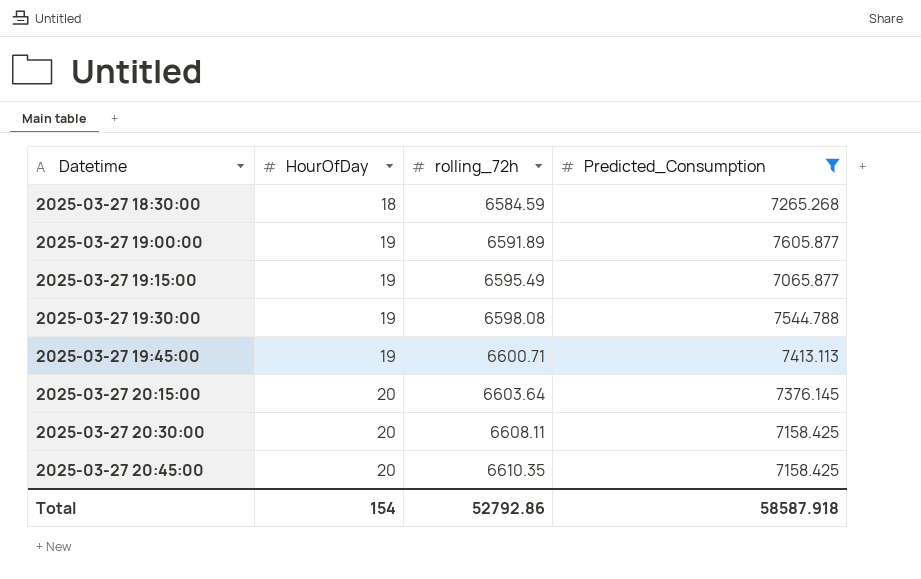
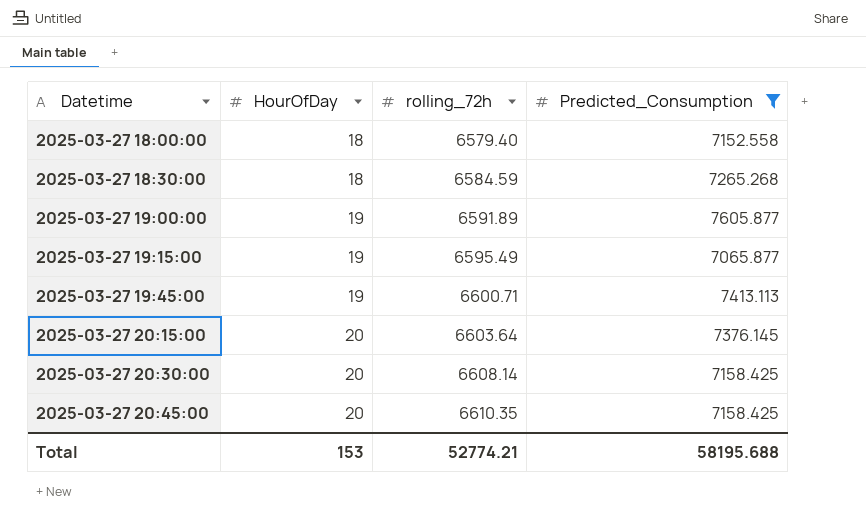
row 2025-03-27 19:30:00: 19 | 6598.08 | 7544.788 -> none
row 2025-03-27 18:00:00: none -> 18 | 6579.40 | 7152.558
2025-03-27 20:30:00 | rolling_72h: 6608.11 -> 6608.14
Total | HourOfDay: 154 -> 153
Total | rolling_72h: 52792.86 -> 52774.21
Total | Predicted_Consumption: 58587.918 -> 58195.688

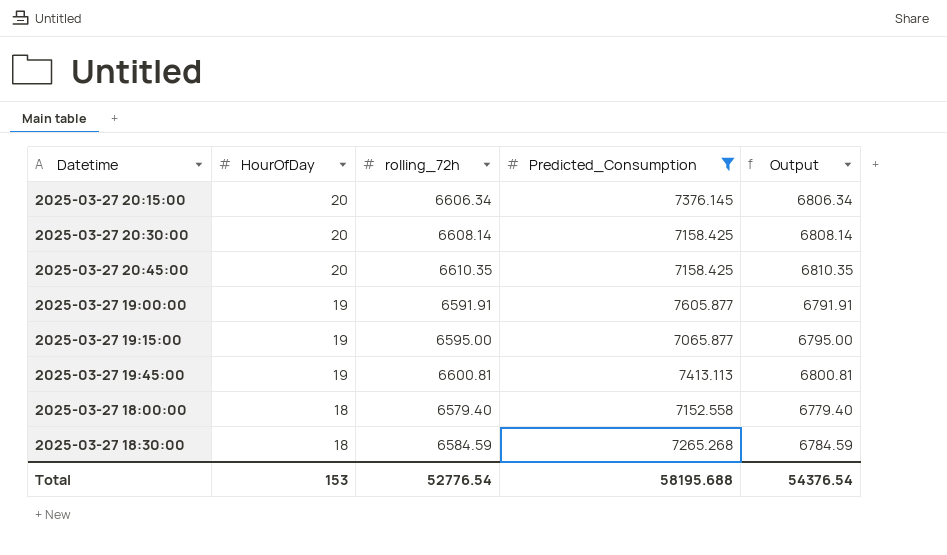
row order: Datetime ascending -> HourOfDay descending
column Output | formula: none -> [rolling_72h] + 200
2025-03-27 20:15:00 | rolling_72h: 6603.64 -> 6606.34
2025-03-27 19:00:00 | rolling_72h: 6591.89 -> 6591.91
2025-03-27 19:15:00 | rolling_72h: 6595.49 -> 6595.00
2025-03-27 19:45:00 | rolling_72h: 6600.71 -> 6600.81
Total | rolling_72h: 52774.21 -> 52776.54

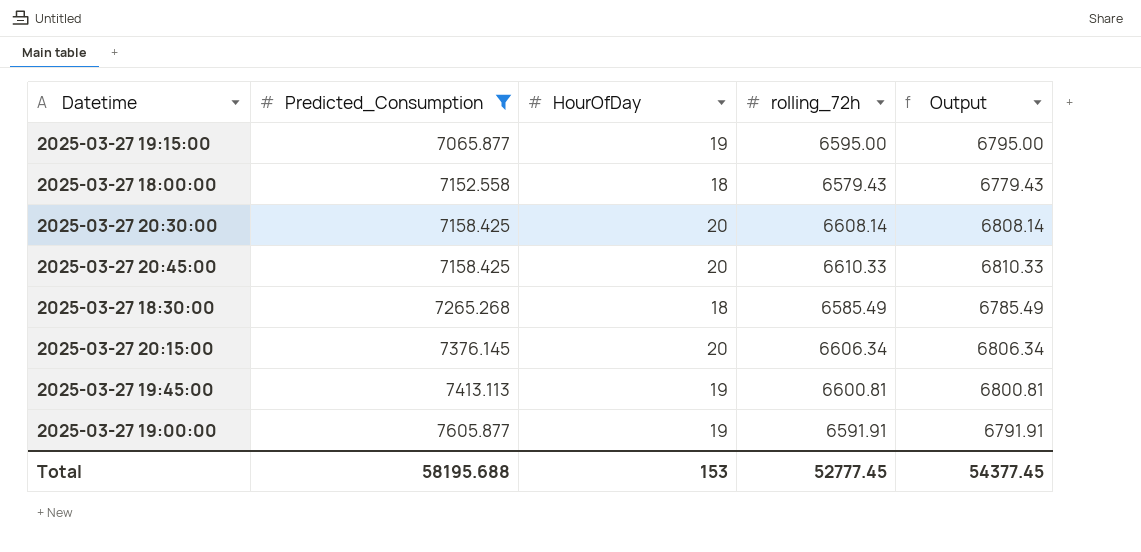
row order: HourOfDay descending -> Predicted_Consumption ascending
column Predicted_Consumption | position: 4 -> 2
2025-03-27 18:00:00 | rolling_72h: 6579.40 -> 6579.43
2025-03-27 18:00:00 | Output: 6779.40 -> 6779.43
2025-03-27 20:45:00 | rolling_72h: 6610.35 -> 6610.33
2025-03-27 20:45:00 | Output: 6810.35 -> 6810.33
2025-03-27 18:30:00 | rolling_72h: 6584.59 -> 6585.49
2025-03-27 18:30:00 | Output: 6784.59 -> 6785.49
Total | rolling_72h: 52776.54 -> 52777.45
Total | Output: 54376.54 -> 54377.45

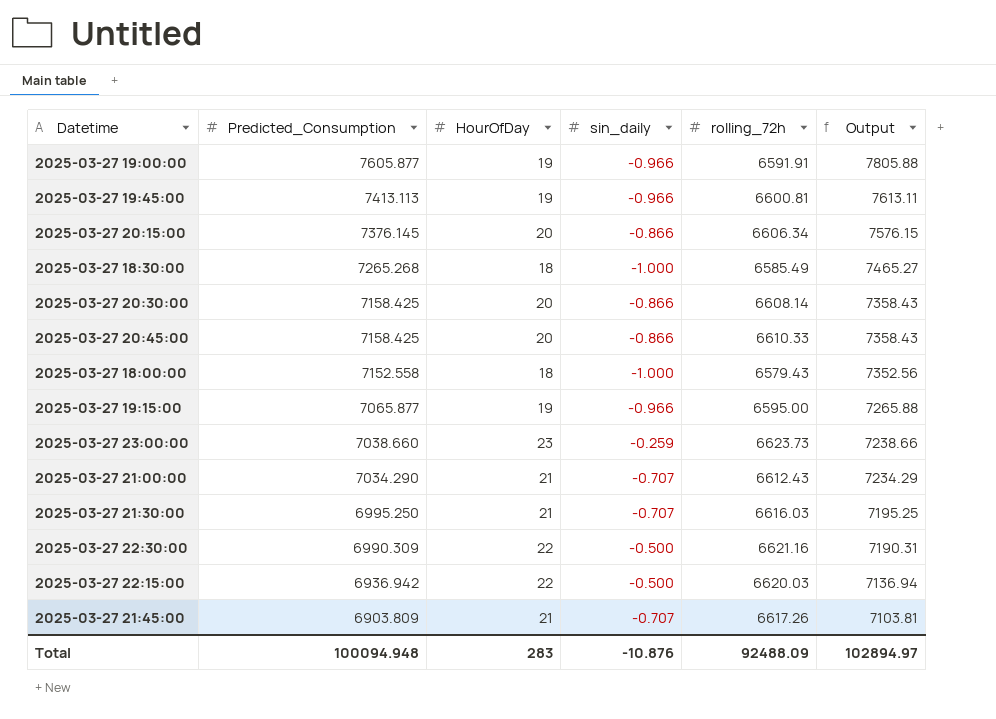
filter: Predicted_Consumption >= 7065.877 -> none
row order: Predicted_Consumption ascending -> Predicted_Consumption descending
column sin_daily | position: none -> 4
column Output | formula: [rolling_72h] + 200 -> [Predicted_Consumption] + 200
Total | Predicted_Consumption: 58195.688 -> 100094.948
Total | HourOfDay: 153 -> 283
Total | rolling_72h: 52777.45 -> 92488.09
Total | Output: 54377.45 -> 102894.97

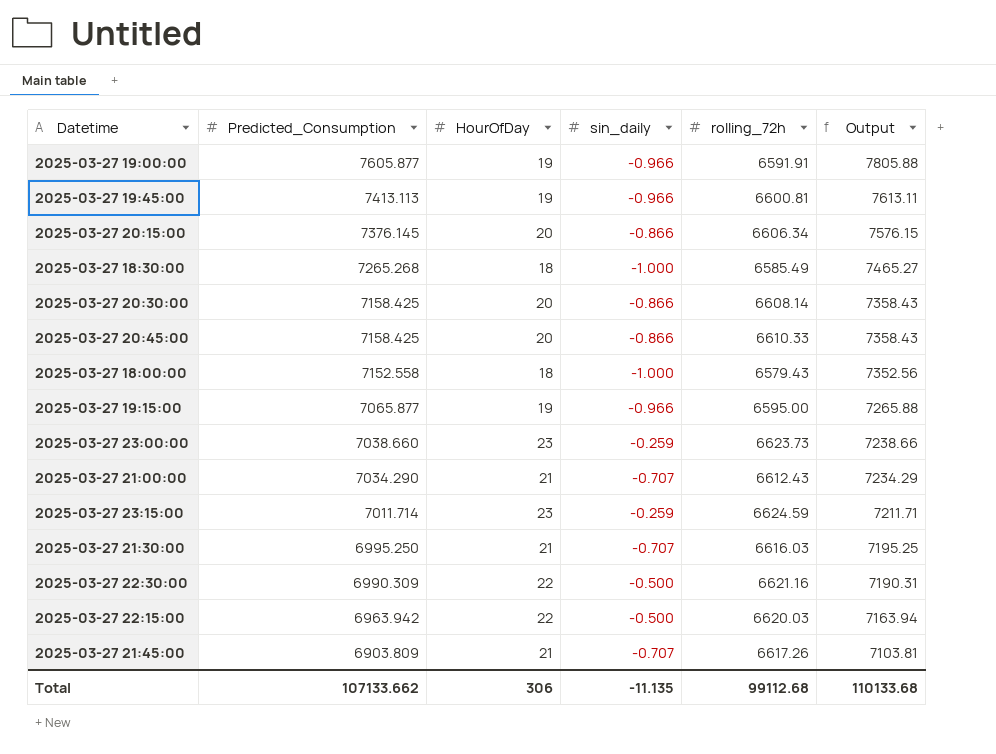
row 2025-03-27 23:15:00: none -> 7011.714 | 23 | -0.259 | 6624.59 | 7211.71
2025-03-27 22:15:00 | Predicted_Consumption: 6936.942 -> 6963.942
2025-03-27 22:15:00 | Output: 7136.94 -> 7163.94
Total | Predicted_Consumption: 100094.948 -> 107133.662
Total | HourOfDay: 283 -> 306
Total | sin_daily: -10.876 -> -11.135
Total | rolling_72h: 92488.09 -> 99112.68
Total | Output: 102894.97 -> 110133.68

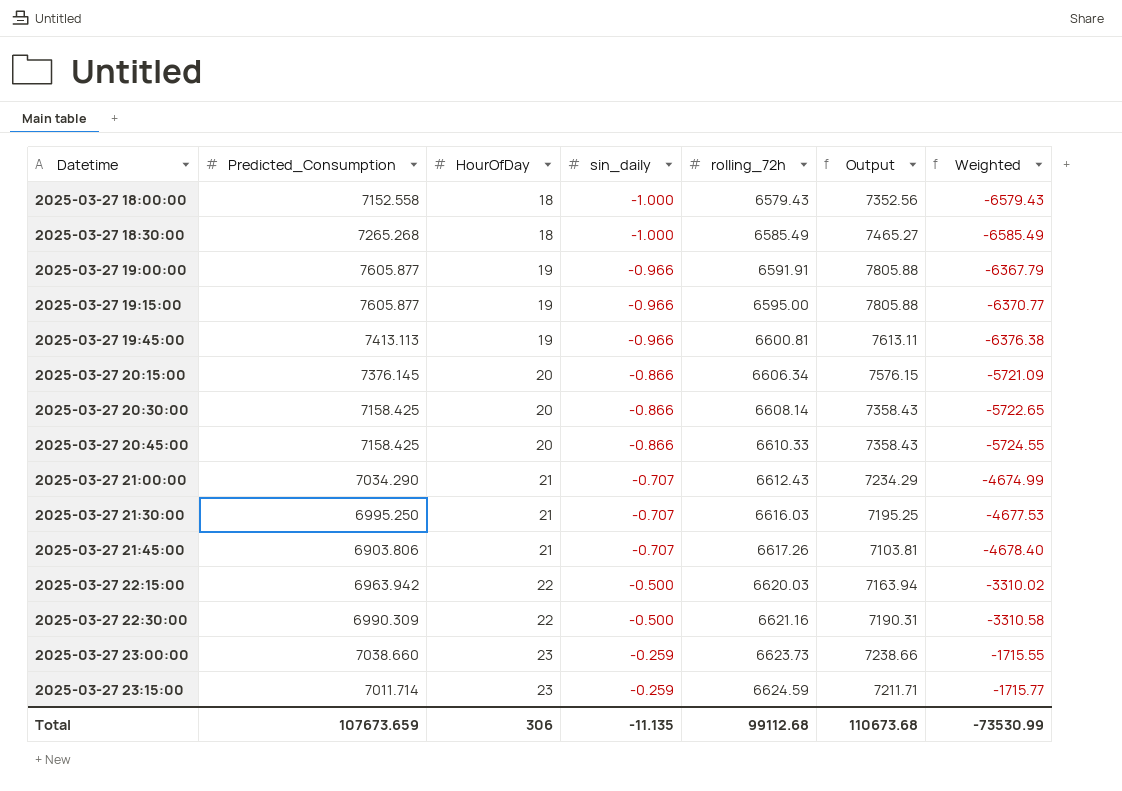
row order: Predicted_Consumption descending -> Datetime ascending
column Weighted | formula: none -> [sin_daily] * [rolling_72h]
2025-03-27 19:15:00 | Predicted_Consumption: 7065.877 -> 7605.877
2025-03-27 19:15:00 | Output: 7265.88 -> 7805.88
2025-03-27 21:45:00 | Predicted_Consumption: 6903.809 -> 6903.806
Total | Predicted_Consumption: 107133.662 -> 107673.659
Total | Output: 110133.68 -> 110673.68

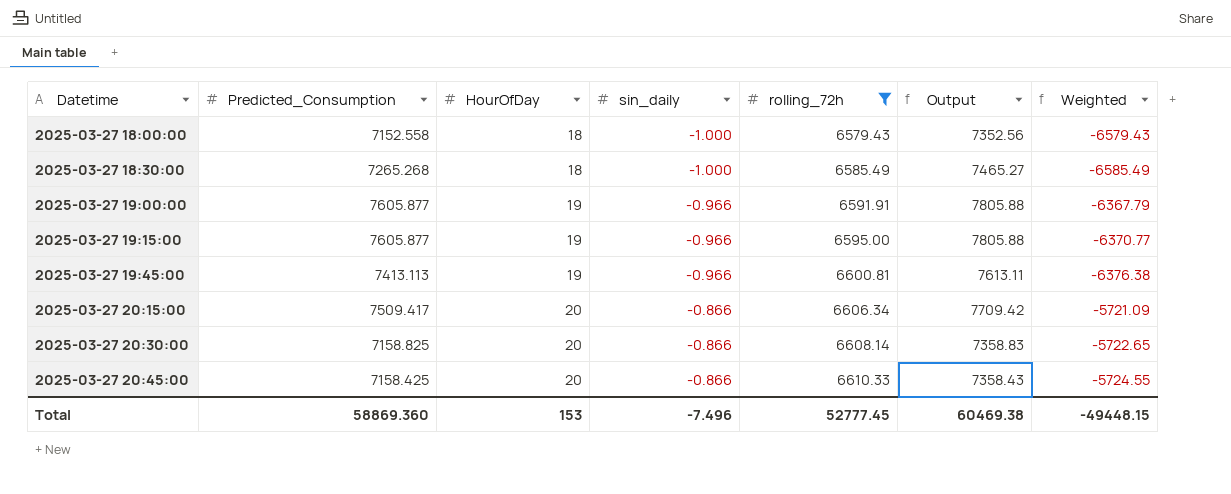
filter: none -> rolling_72h <= 6610.33
2025-03-27 20:15:00 | Predicted_Consumption: 7376.145 -> 7509.417
2025-03-27 20:15:00 | Output: 7576.15 -> 7709.42
2025-03-27 20:30:00 | Predicted_Consumption: 7158.425 -> 7158.825
2025-03-27 20:30:00 | Output: 7358.43 -> 7358.83
Total | Predicted_Consumption: 107673.659 -> 58869.360
Total | HourOfDay: 306 -> 153
Total | sin_daily: -11.135 -> -7.496
Total | rolling_72h: 99112.68 -> 52777.45
Total | Output: 110673.68 -> 60469.38
Total | Weighted: -73530.99 -> -49448.15

